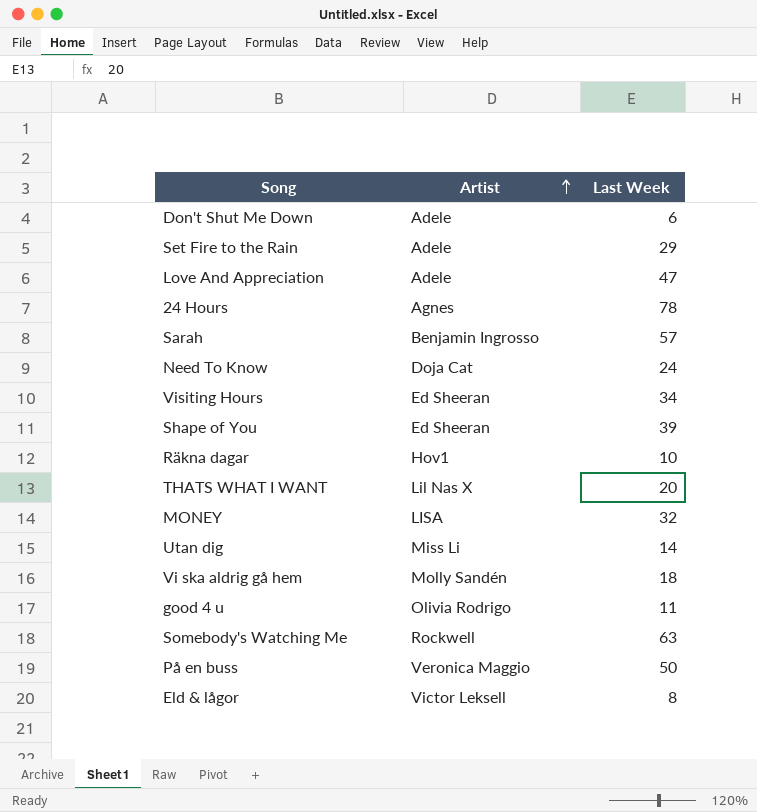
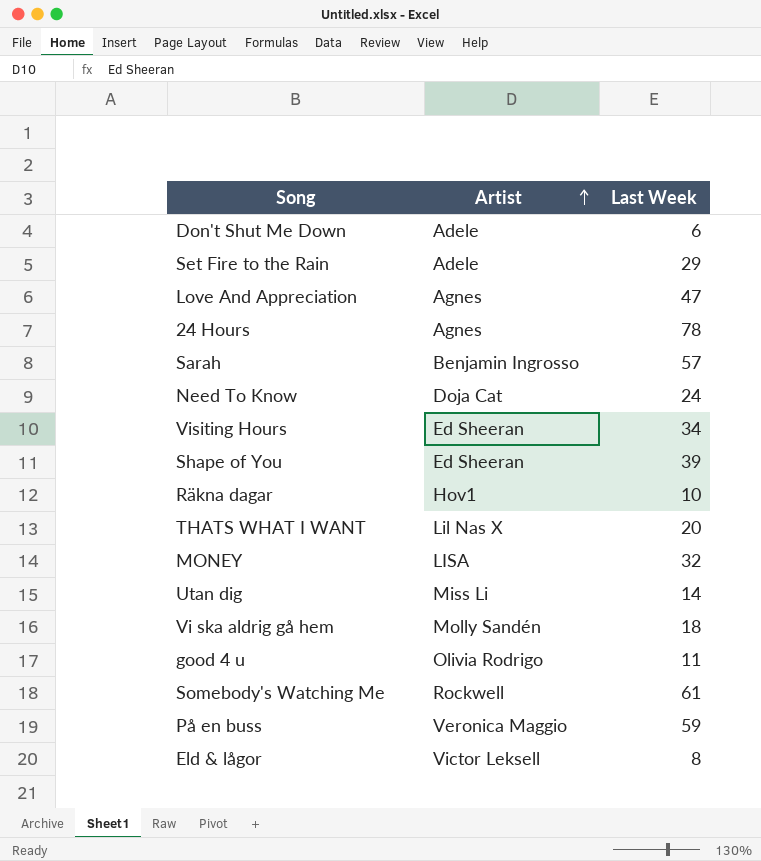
Love And Appreciation | Artist: Adele -> Agnes
Somebody's Watching Me | Last Week: 63 -> 61
På en buss | Last Week: 50 -> 59

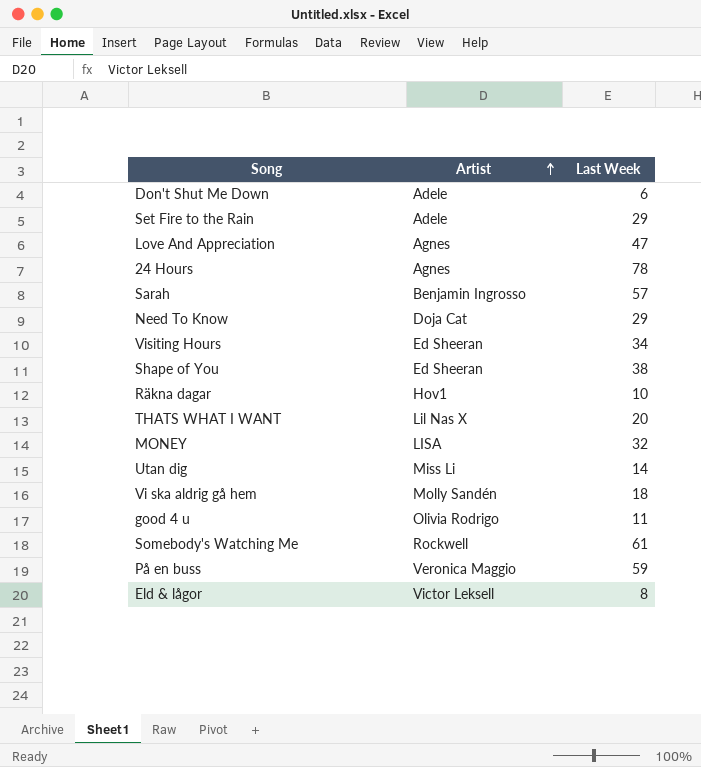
Need To Know | Last Week: 24 -> 29
Shape of You | Last Week: 39 -> 38

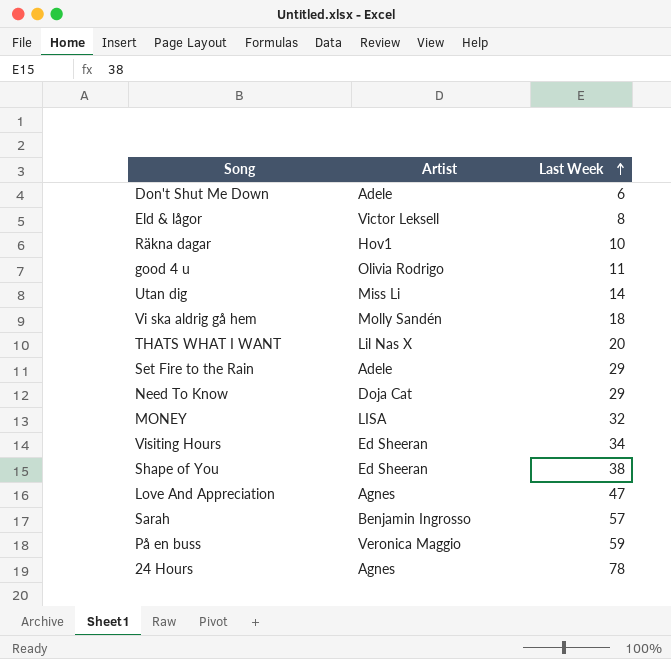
row order: Artist ascending -> Last Week ascending
row Somebody's Watching Me: Rockwell | 61 -> none

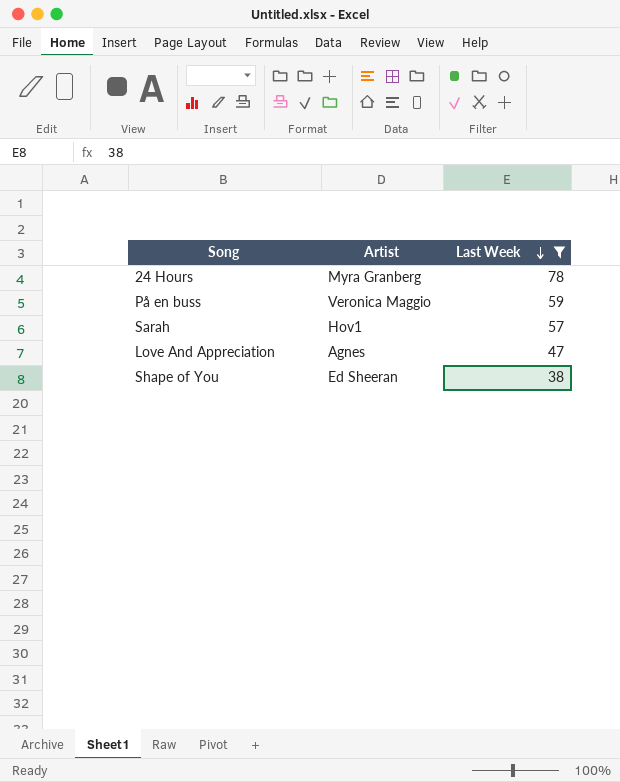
filter: none -> Last Week >= 38
row order: Last Week ascending -> Last Week descending
24 Hours | Artist: Agnes -> Myra Granberg
Sarah | Artist: Benjamin Ingrosso -> Hov1

